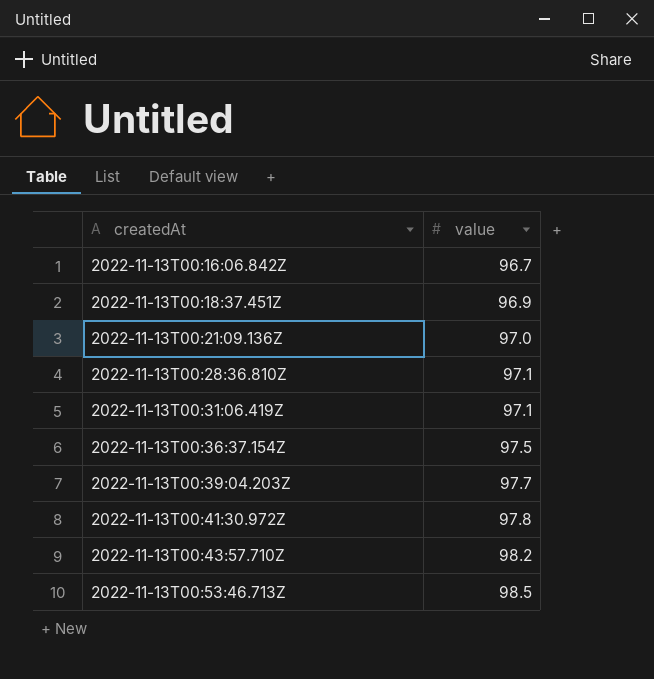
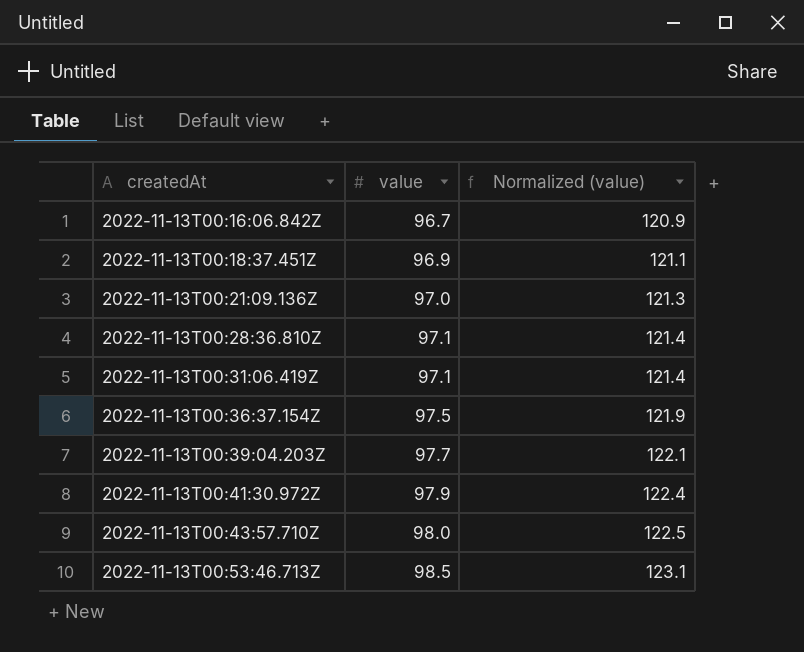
column Normalized (value) | formula: none -> [value] * 1.25
2022-11-13T00:41:30.972Z | value: 97.8 -> 97.9
2022-11-13T00:43:57.710Z | value: 98.2 -> 98.0

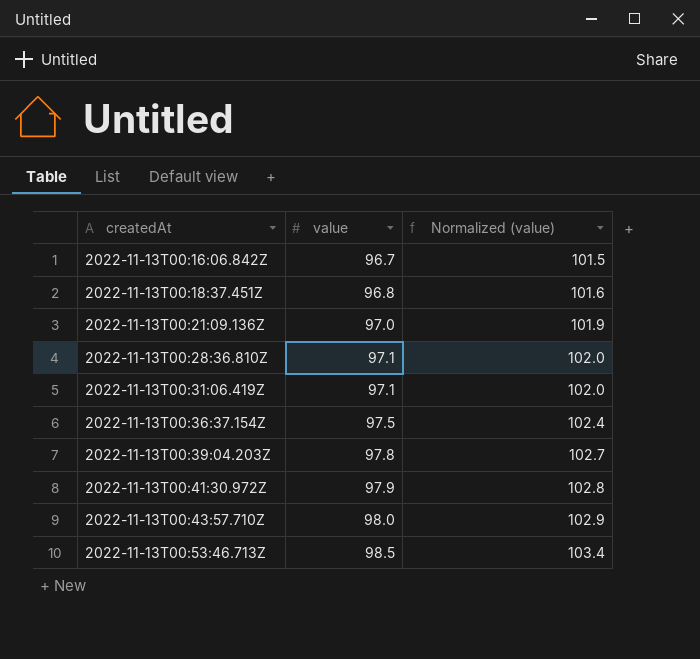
column Normalized (value) | formula: [value] * 1.25 -> [value] * 1.05
2022-11-13T00:18:37.451Z | value: 96.9 -> 96.8
2022-11-13T00:39:04.203Z | value: 97.7 -> 97.8

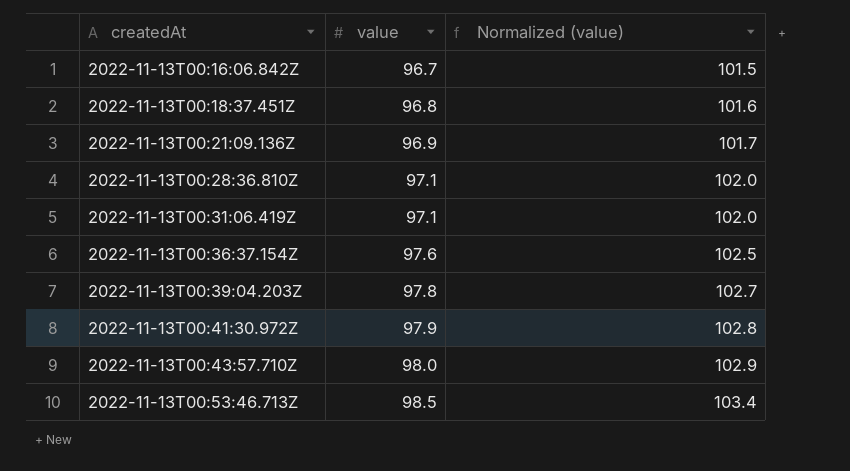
2022-11-13T00:21:09.136Z | value: 97.0 -> 96.9
2022-11-13T00:21:09.136Z | Normalized (value): 101.9 -> 101.7
2022-11-13T00:36:37.154Z | value: 97.5 -> 97.6
2022-11-13T00:36:37.154Z | Normalized (value): 102.4 -> 102.5

